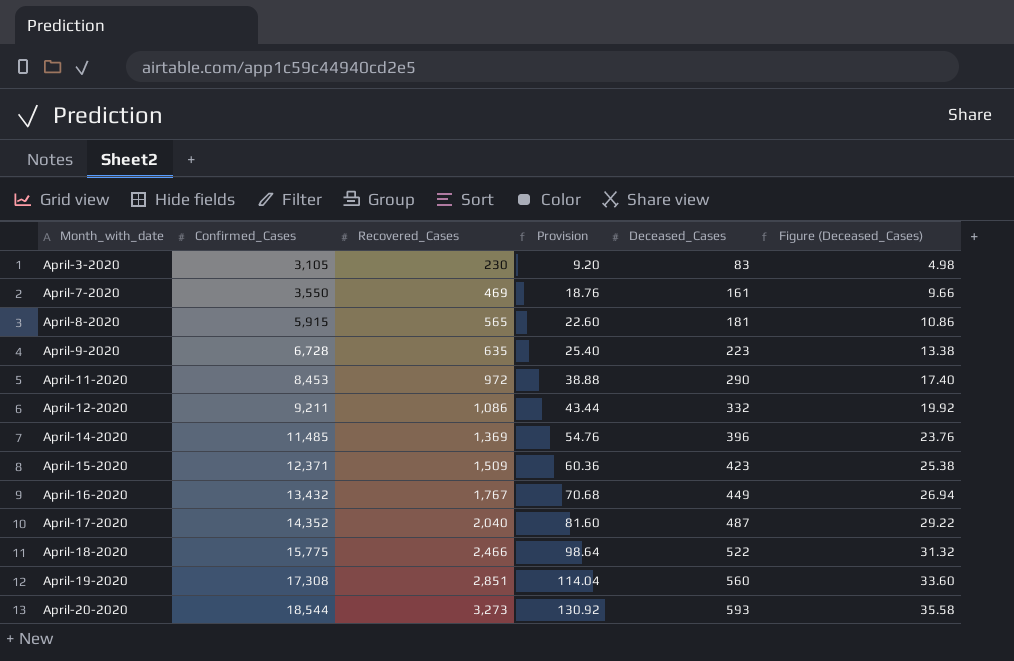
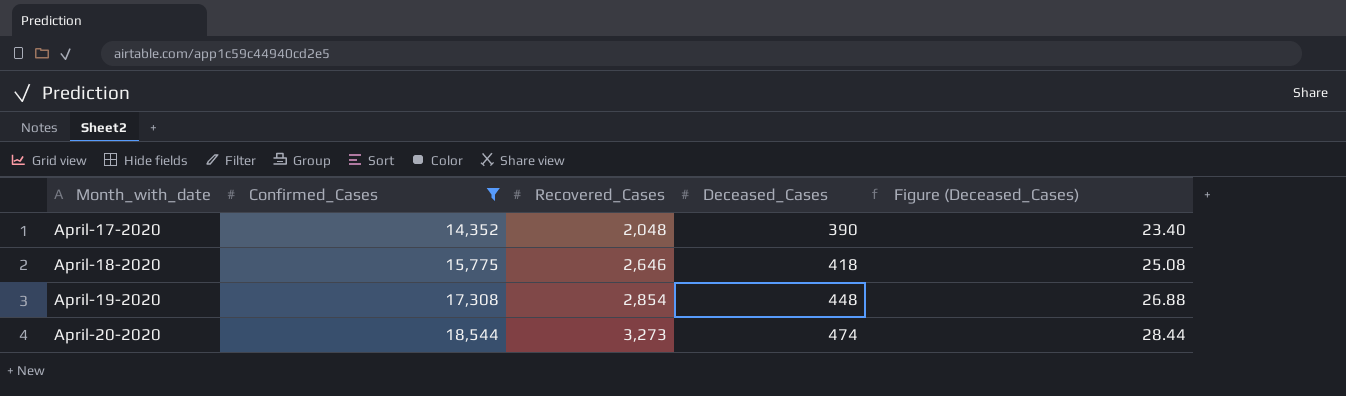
filter: none -> Confirmed_Cases >= 14,352
column Provision | formula: [Recovered_Cases] * 0.04 -> none
April-17-2020 | Recovered_Cases: 2,040 -> 2,048
April-17-2020 | Deceased_Cases: 487 -> 390
April-17-2020 | Figure (Deceased_Cases): 29.22 -> 23.40
April-18-2020 | Recovered_Cases: 2,466 -> 2,646
April-18-2020 | Deceased_Cases: 522 -> 418
April-18-2020 | Figure (Deceased_Cases): 31.32 -> 25.08
April-19-2020 | Recovered_Cases: 2,851 -> 2,854
April-19-2020 | Deceased_Cases: 560 -> 448
April-19-2020 | Figure (Deceased_Cases): 33.60 -> 26.88
April-20-2020 | Deceased_Cases: 593 -> 474
April-20-2020 | Figure (Deceased_Cases): 35.58 -> 28.44

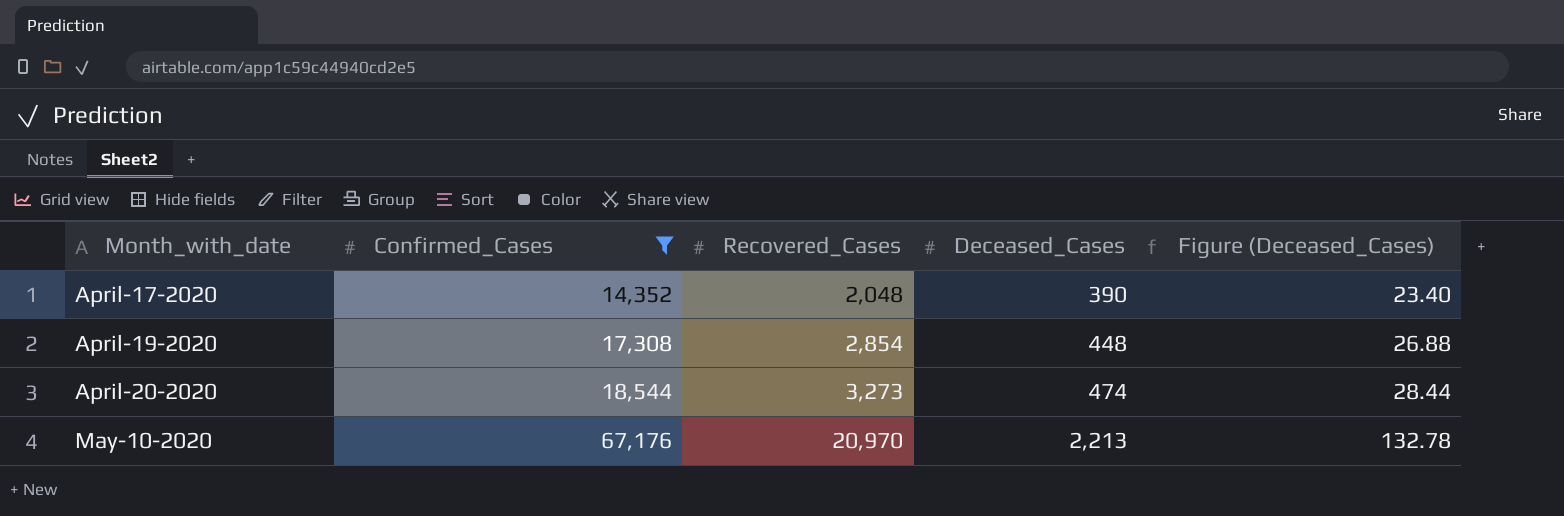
row April-18-2020: 15,775 | 2,646 | 418 | 25.08 -> none
row May-10-2020: none -> 67,176 | 20,970 | 2,213 | 132.78

